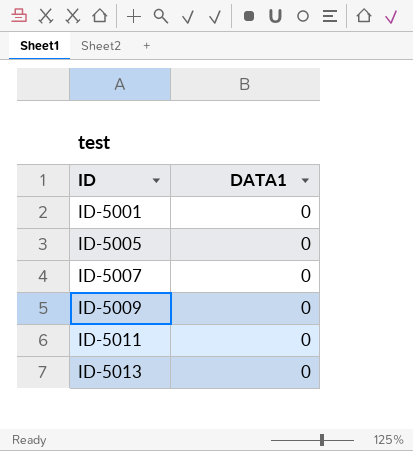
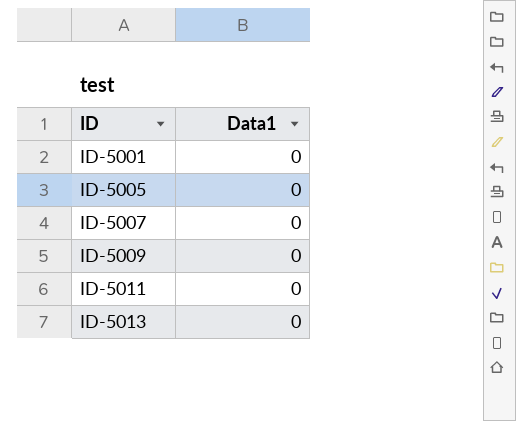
column name: DATA1 -> Data1

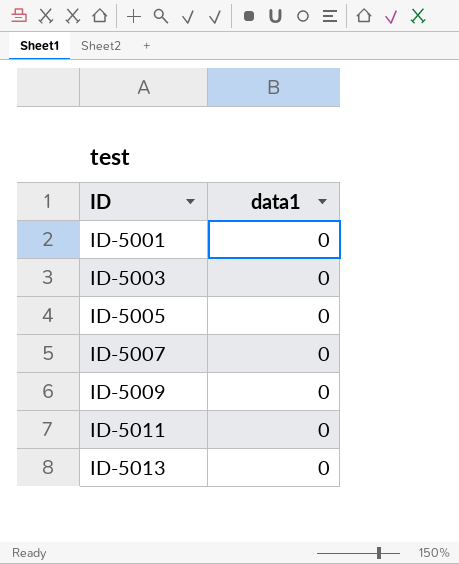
column name: Data1 -> data1
row ID-5003: none -> 0

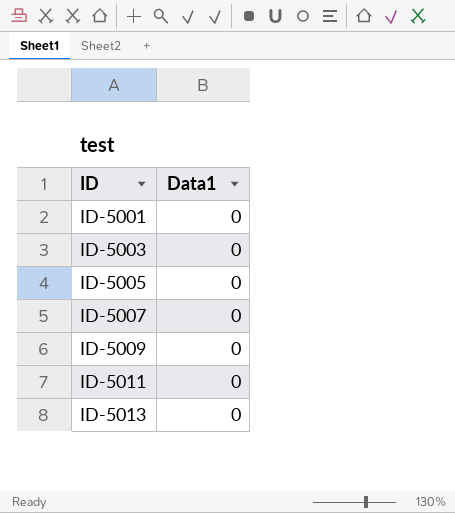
column name: data1 -> Data1

